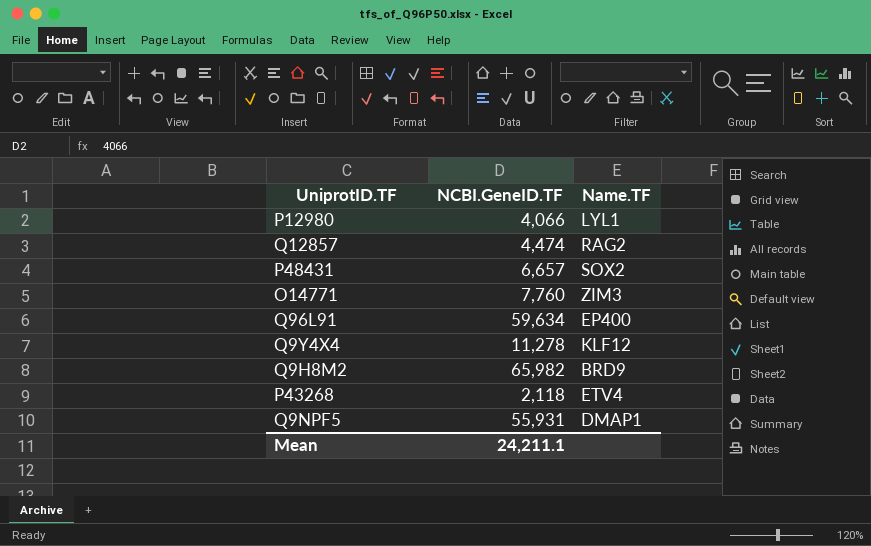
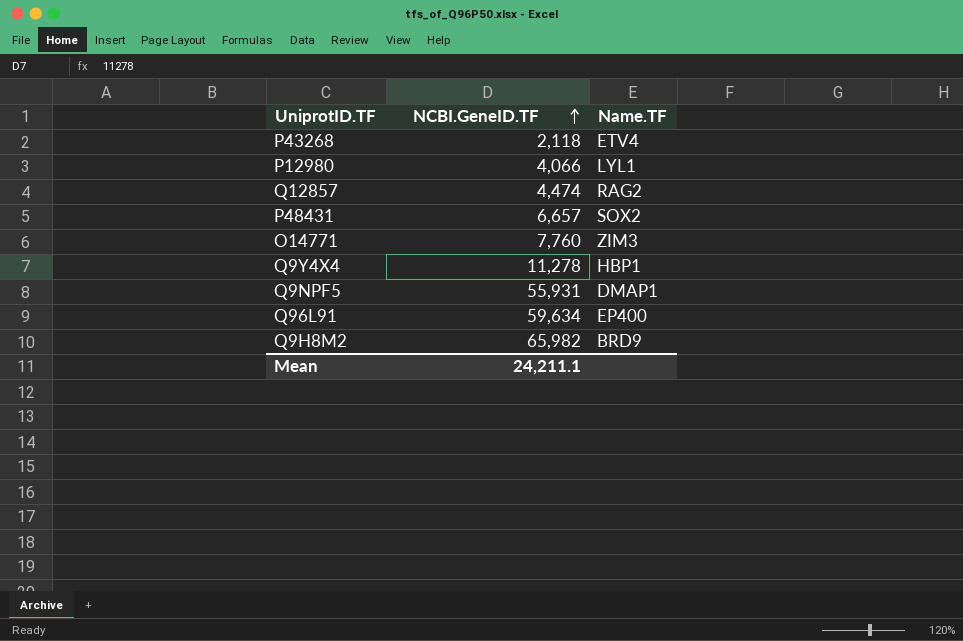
row order: none -> NCBI.GeneID.TF ascending
Q9Y4X4 | Name.TF: KLF12 -> HBP1

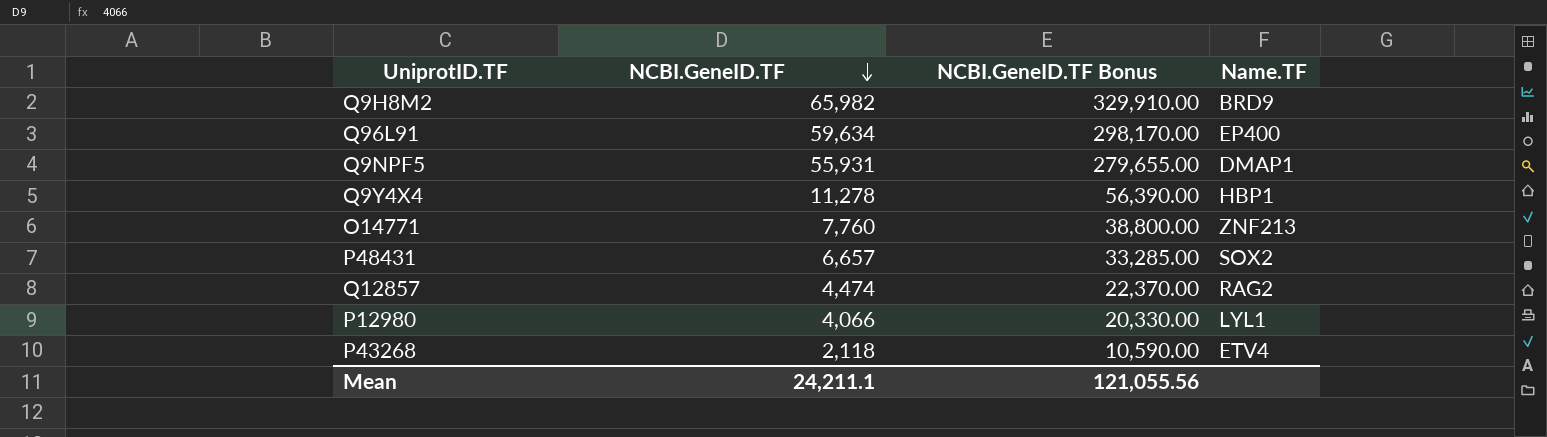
row order: NCBI.GeneID.TF ascending -> NCBI.GeneID.TF descending
column NCBI.GeneID.TF Bonus | formula: none -> [NCBI.GeneID.TF] * 5
O14771 | Name.TF: ZIM3 -> ZNF213

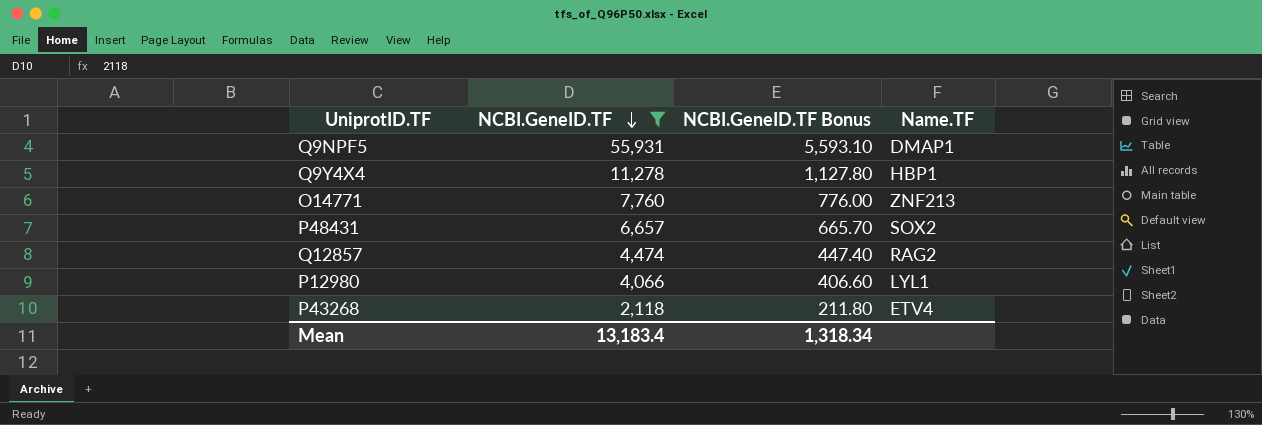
filter: none -> NCBI.GeneID.TF <= 55,931
column NCBI.GeneID.TF Bonus | formula: [NCBI.GeneID.TF] * 5 -> [NCBI.GeneID.TF] * 0.1
Mean | NCBI.GeneID.TF: 24,211.1 -> 13,183.4
Mean | NCBI.GeneID.TF Bonus: 121,055.56 -> 1,318.34

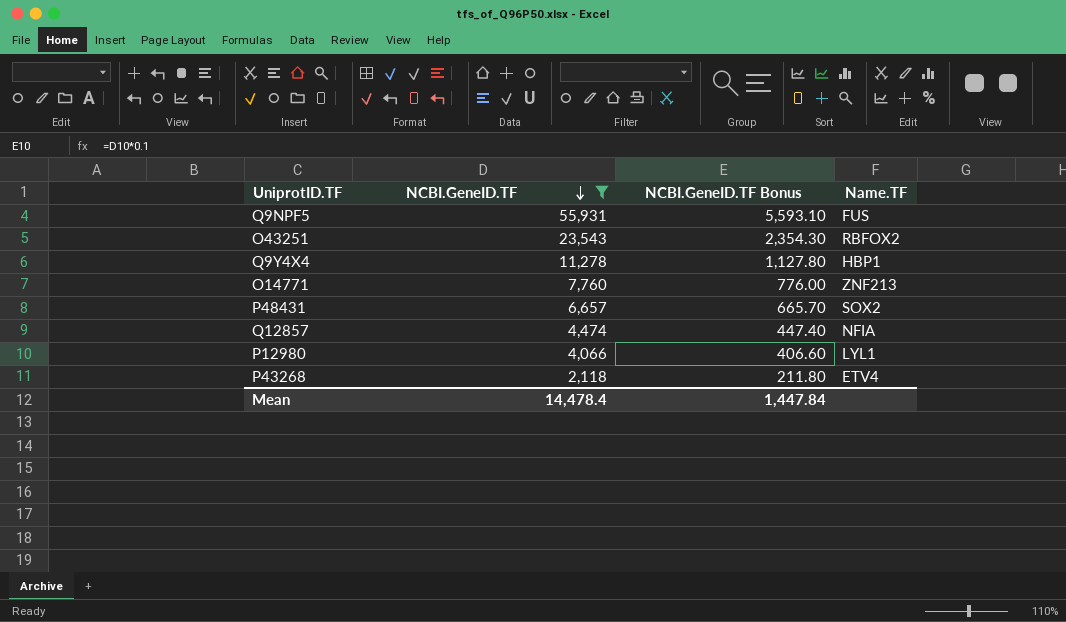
Q9NPF5 | Name.TF: DMAP1 -> FUS
row O43251: none -> 23,543 | 2,354.30 | RBFOX2
Q12857 | Name.TF: RAG2 -> NFIA
Mean | NCBI.GeneID.TF: 13,183.4 -> 14,478.4
Mean | NCBI.GeneID.TF Bonus: 1,318.34 -> 1,447.84

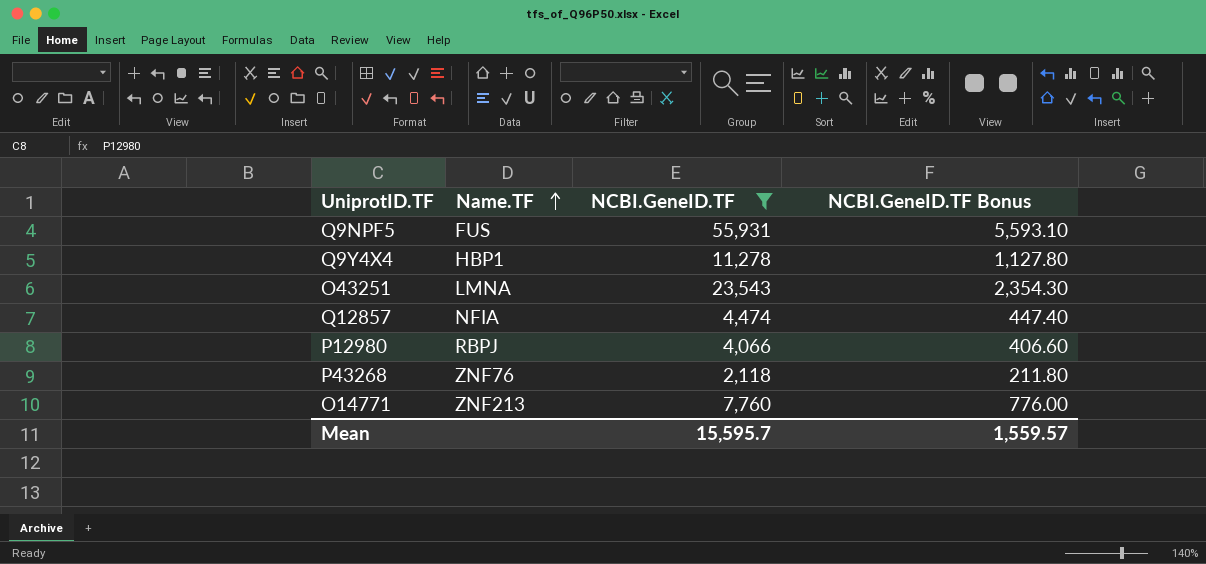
row order: NCBI.GeneID.TF descending -> Name.TF ascending
column Name.TF | position: 4 -> 2
row P48431: 6,657 | 665.70 | SOX2 -> none
O43251 | Name.TF: RBFOX2 -> LMNA
P12980 | Name.TF: LYL1 -> RBPJ
P43268 | Name.TF: ETV4 -> ZNF76
Mean | NCBI.GeneID.TF: 14,478.4 -> 15,595.7
Mean | NCBI.GeneID.TF Bonus: 1,447.84 -> 1,559.57

